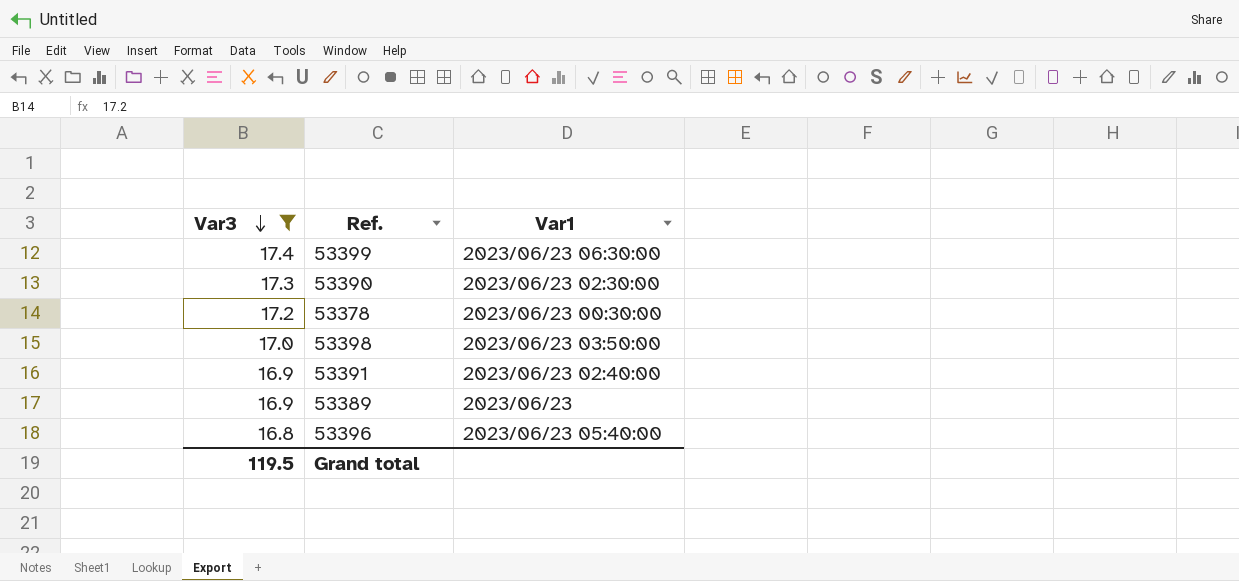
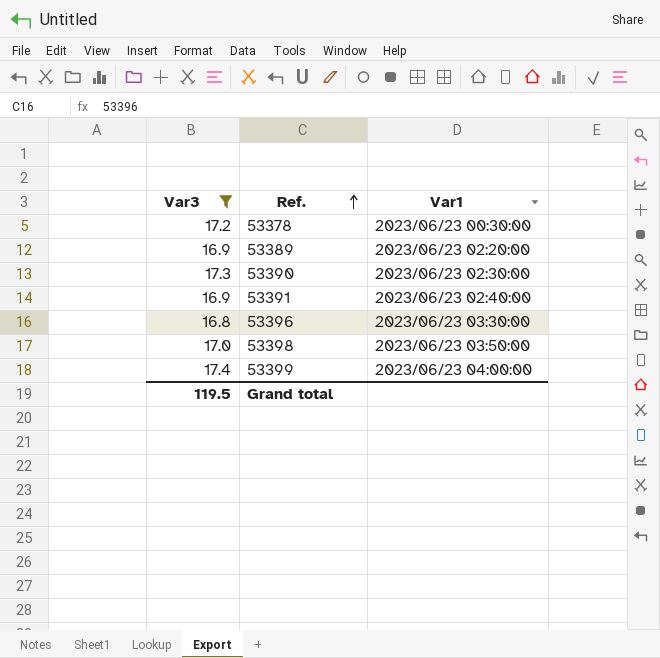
row order: Var3 descending -> Ref. ascending
53389 | Var1: 2023/06/23 -> 2023/06/23 02:20:00
53396 | Var1: 2023/06/23 05:40:00 -> 2023/06/23 03:30:00
53399 | Var1: 2023/06/23 06:30:00 -> 2023/06/23 04:00:00

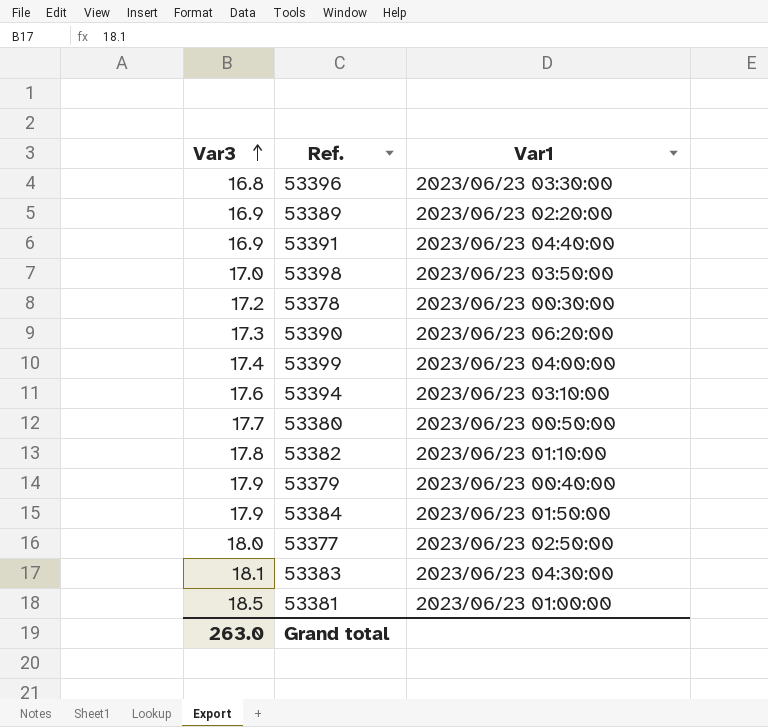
filter: Var3 <= 17.4 -> none
row order: Ref. ascending -> Var3 ascending
53391 | Var1: 2023/06/23 02:40:00 -> 2023/06/23 04:40:00
53390 | Var1: 2023/06/23 02:30:00 -> 2023/06/23 06:20:00
Grand total | Var3: 119.5 -> 263.0

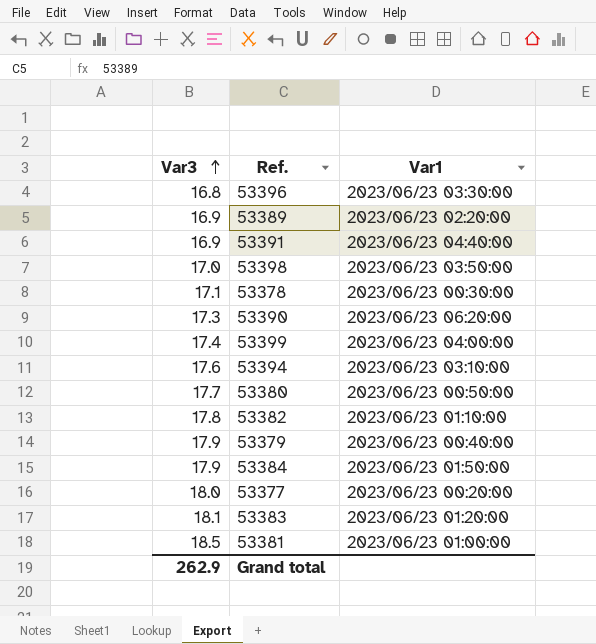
53378 | Var3: 17.2 -> 17.1
53377 | Var1: 2023/06/23 02:50:00 -> 2023/06/23 00:20:00
53383 | Var1: 2023/06/23 04:30:00 -> 2023/06/23 01:20:00
Grand total | Var3: 263.0 -> 262.9

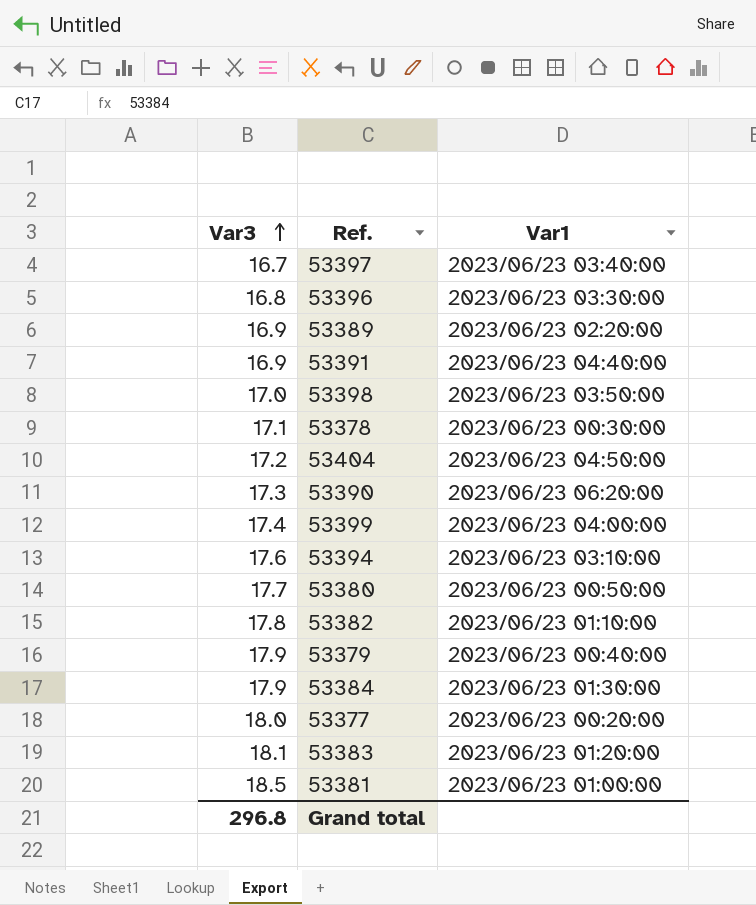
row 53397: none -> 16.7 | 2023/06/23 03:40:00
row 53404: none -> 17.2 | 2023/06/23 04:50:00
53384 | Var1: 2023/06/23 01:50:00 -> 2023/06/23 01:30:00
Grand total | Var3: 262.9 -> 296.8

